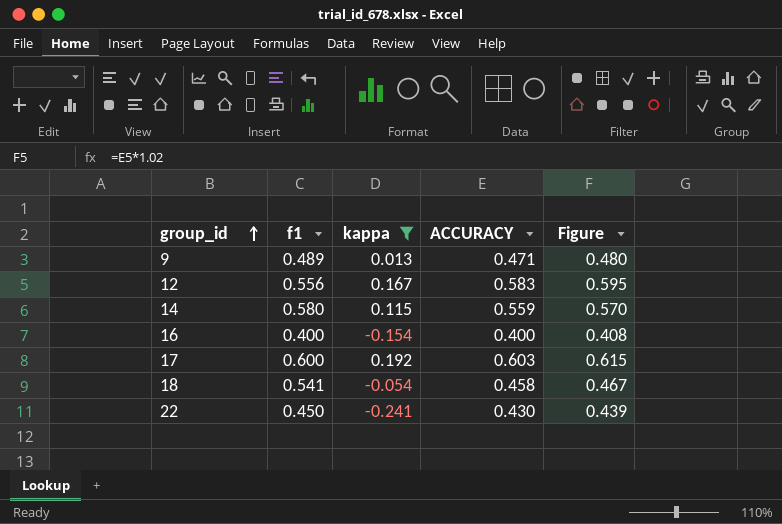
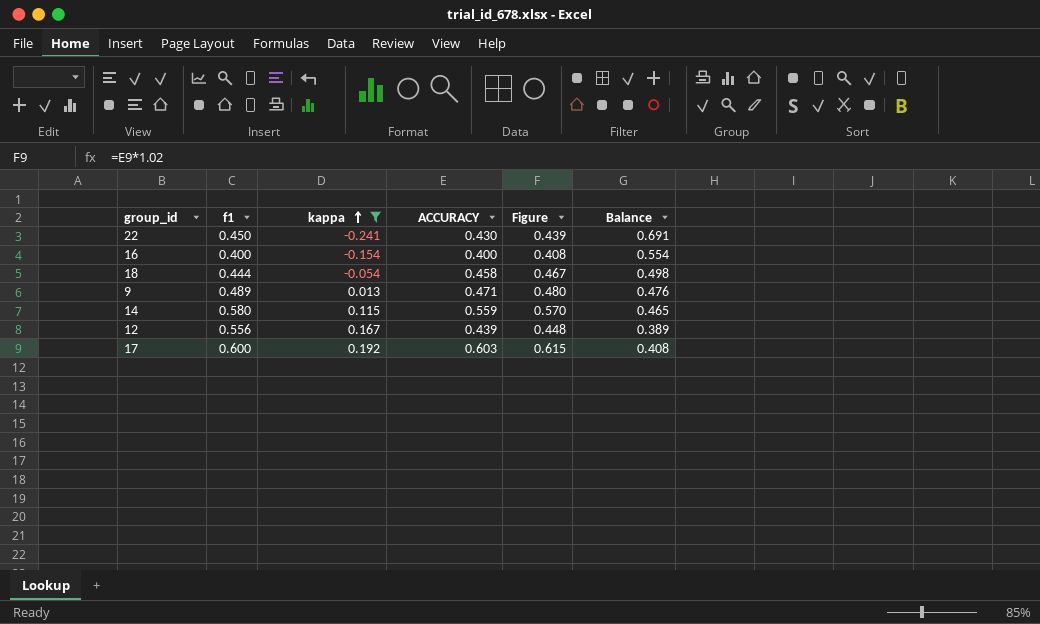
row order: group_id ascending -> kappa ascending
column Balance | formula: none -> [f1] - [kappa]
18 | f1: 0.541 -> 0.444
12 | ACCURACY: 0.583 -> 0.439
12 | Figure: 0.595 -> 0.448

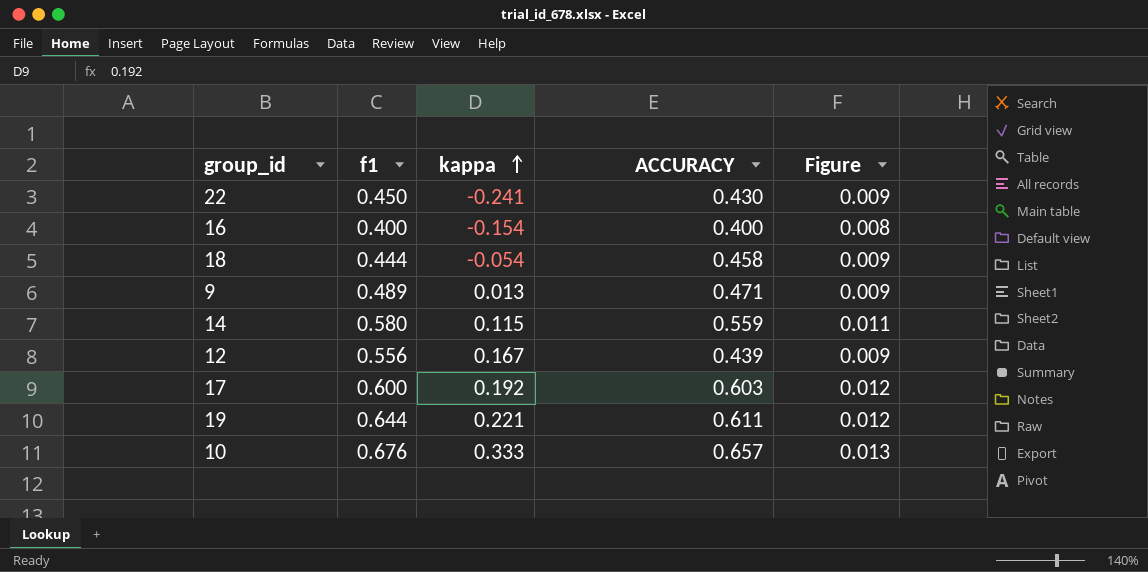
filter: kappa <= 0.192 -> none
column Balance | formula: [f1] - [kappa] -> none
column Figure | formula: [ACCURACY] * 1.02 -> [ACCURACY] * 0.02

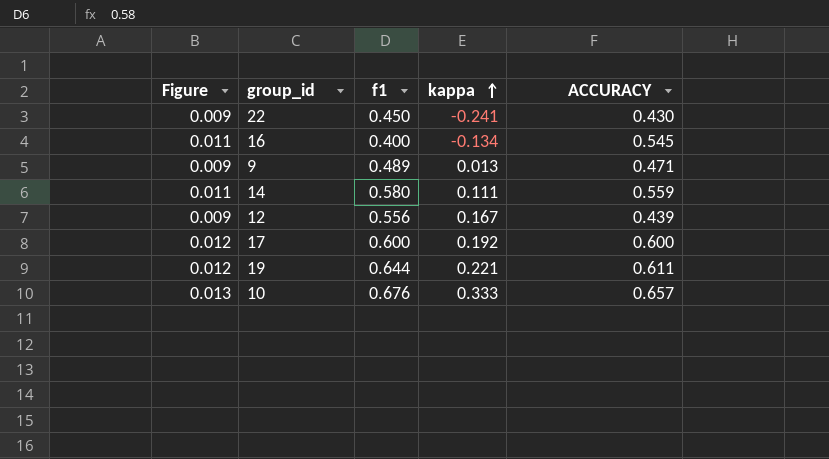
column Figure | position: 5 -> 1
row 18: 0.444 | -0.054 | 0.458 | 0.009 -> none
16 | Figure: 0.008 -> 0.011
16 | kappa: -0.154 -> -0.134
16 | ACCURACY: 0.400 -> 0.545
14 | kappa: 0.115 -> 0.111
17 | ACCURACY: 0.603 -> 0.600

